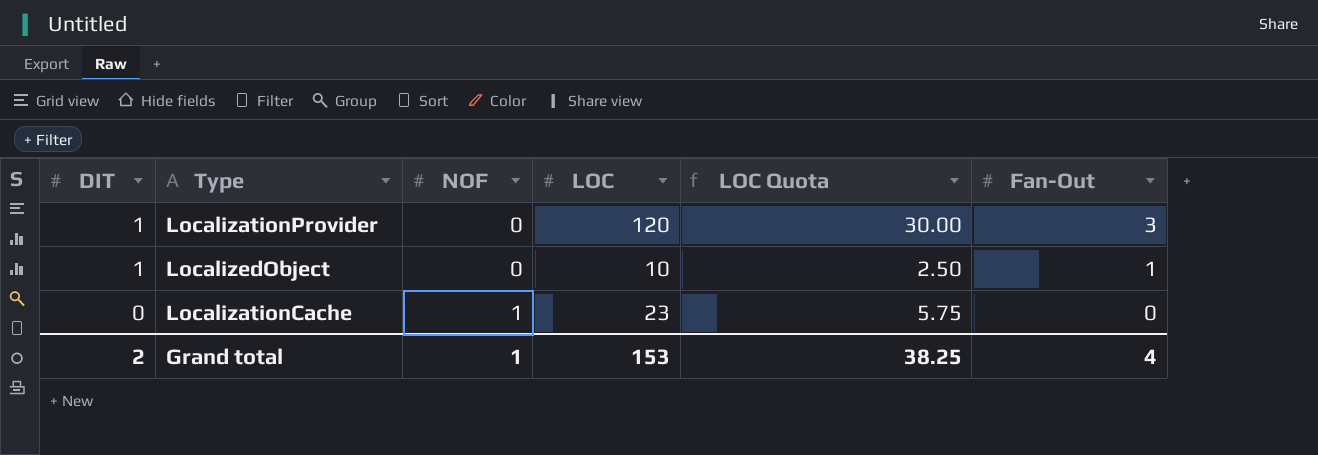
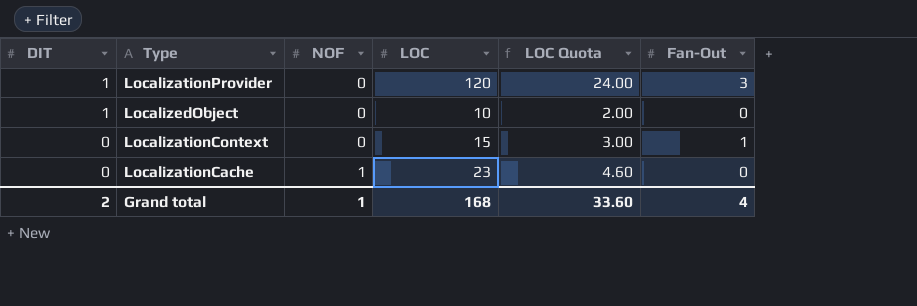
column LOC Quota | formula: [LOC] * 0.25 -> [LOC] * 0.2
LocalizedObject | Fan-Out: 1 -> 0
row LocalizationContext: none -> 0 | 0 | 15 | 3.00 | 1
Grand total | LOC: 153 -> 168
Grand total | LOC Quota: 38.25 -> 33.60

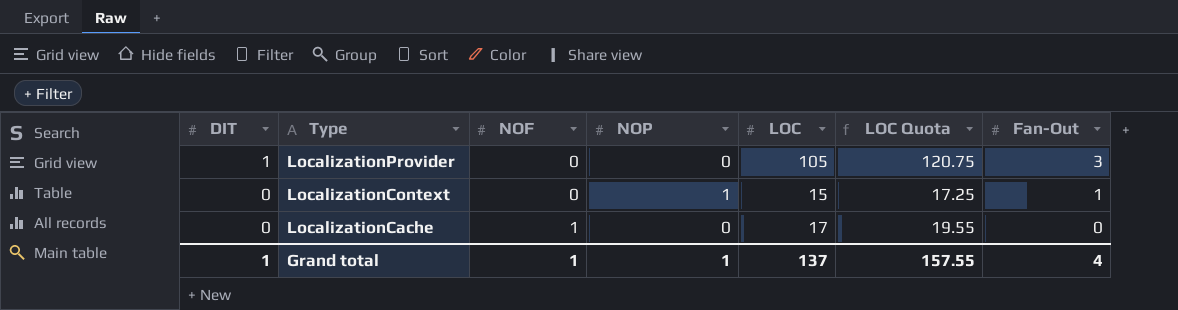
column NOP | position: none -> 4
column LOC Quota | formula: [LOC] * 0.2 -> [LOC] * 1.15
row LocalizedObject: 1 | 0 | 10 | 2.00 | 0 -> none
LocalizationProvider | LOC: 120 -> 105
LocalizationCache | LOC: 23 -> 17
Grand total | DIT: 2 -> 1
Grand total | LOC: 168 -> 137
Grand total | LOC Quota: 33.60 -> 157.55

